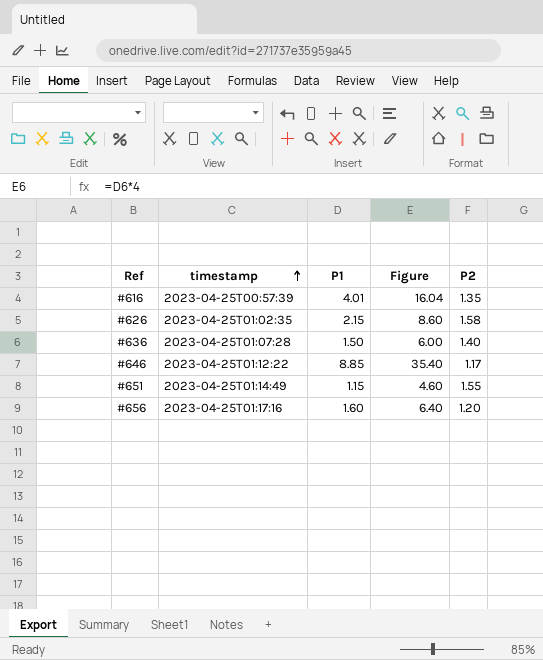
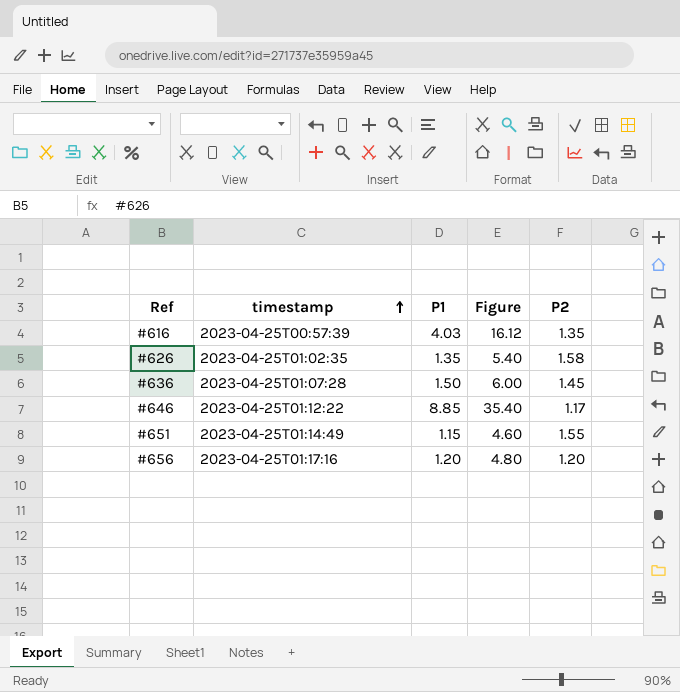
#616 | P1: 4.01 -> 4.03
#616 | Figure: 16.04 -> 16.12
#626 | P1: 2.15 -> 1.35
#626 | Figure: 8.60 -> 5.40
#636 | P2: 1.40 -> 1.45
#656 | P1: 1.60 -> 1.20
#656 | Figure: 6.40 -> 4.80

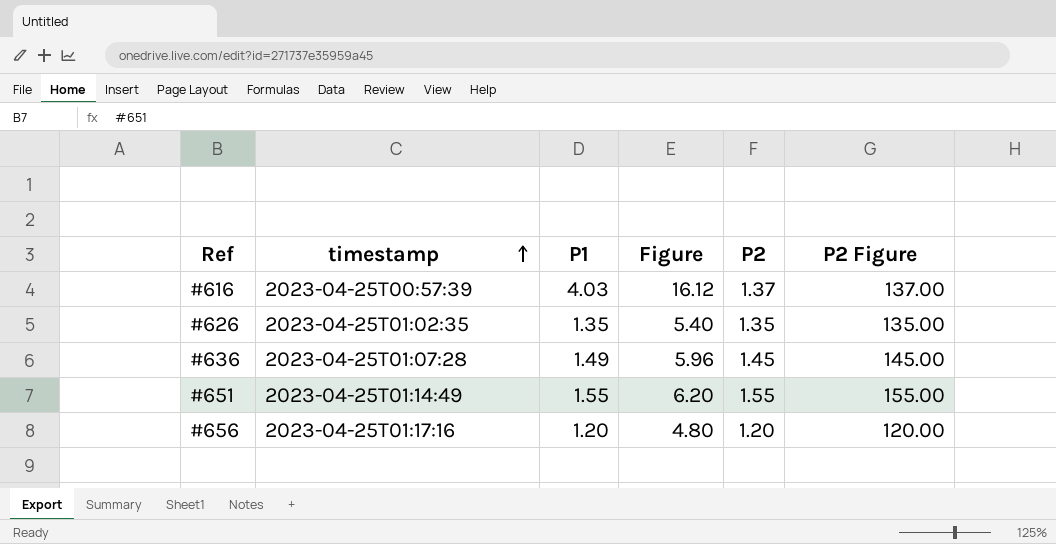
column P2 Figure | formula: none -> [P2] * 100
row #646: 2023-04-25T01:12:22 | 8.85 | 35.40 | 1.17 -> none
#616 | P2: 1.35 -> 1.37
#626 | P2: 1.58 -> 1.35
#636 | P1: 1.50 -> 1.49
#636 | Figure: 6.00 -> 5.96
#651 | P1: 1.15 -> 1.55
#651 | Figure: 4.60 -> 6.20

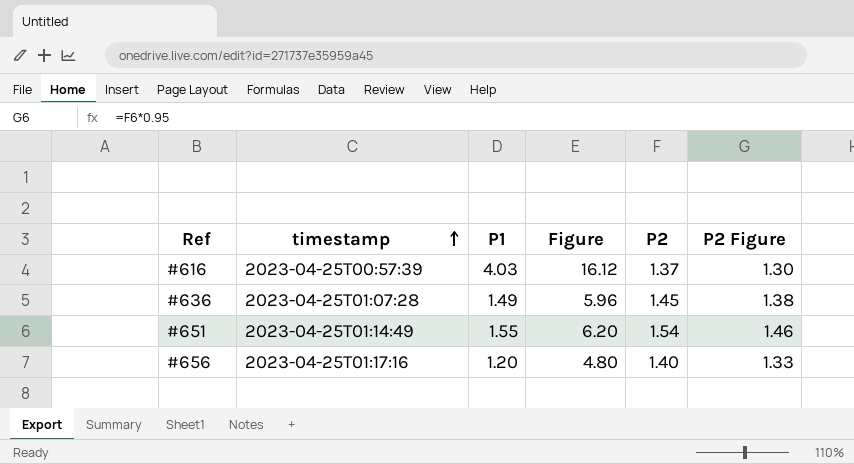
column P2 Figure | formula: [P2] * 100 -> [P2] * 0.95
row #626: 2023-04-25T01:02:35 | 1.35 | 5.40 | 1.35 | 135.00 -> none
#651 | P2: 1.55 -> 1.54
#656 | P2: 1.20 -> 1.40

